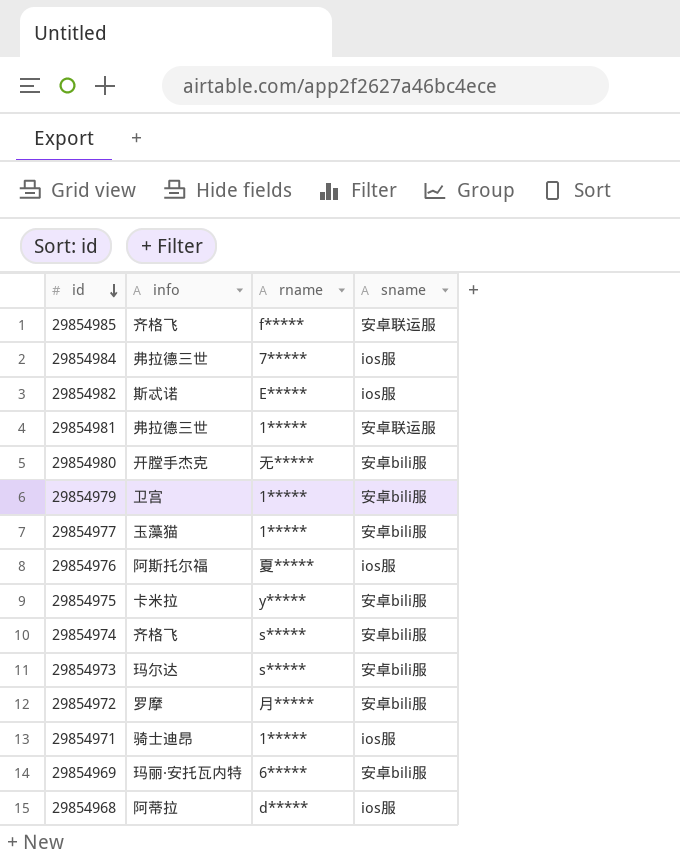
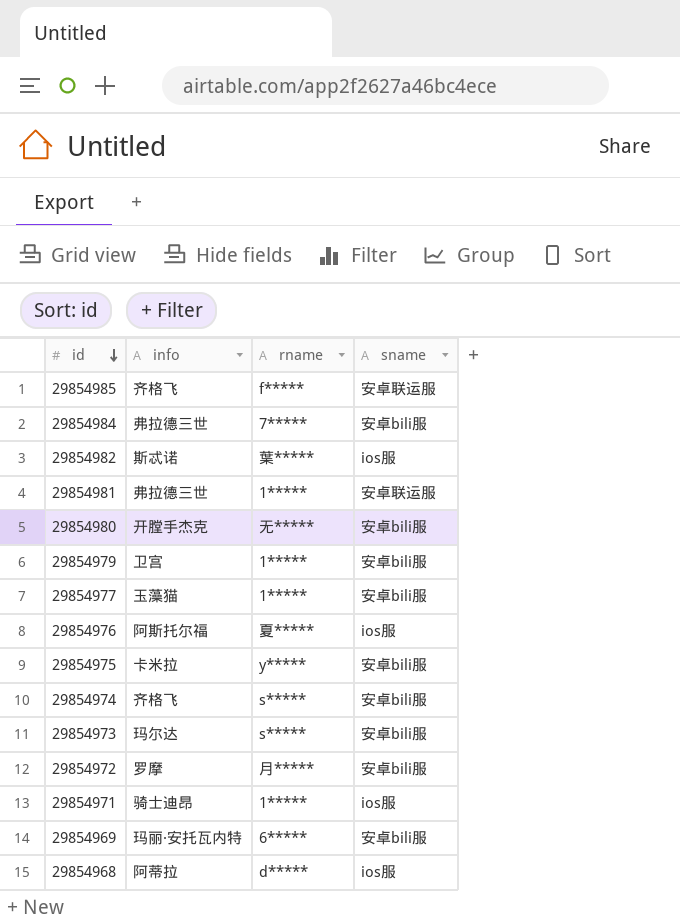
29854984 | sname: ios服 -> 安卓bili服
29854982 | rname: E***** -> 葉*****

